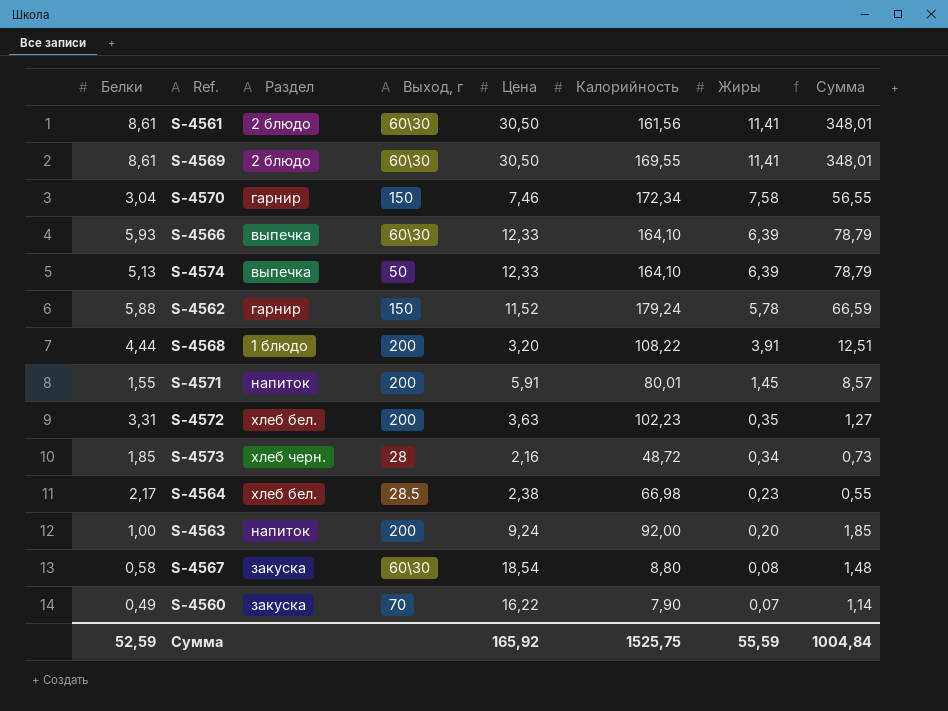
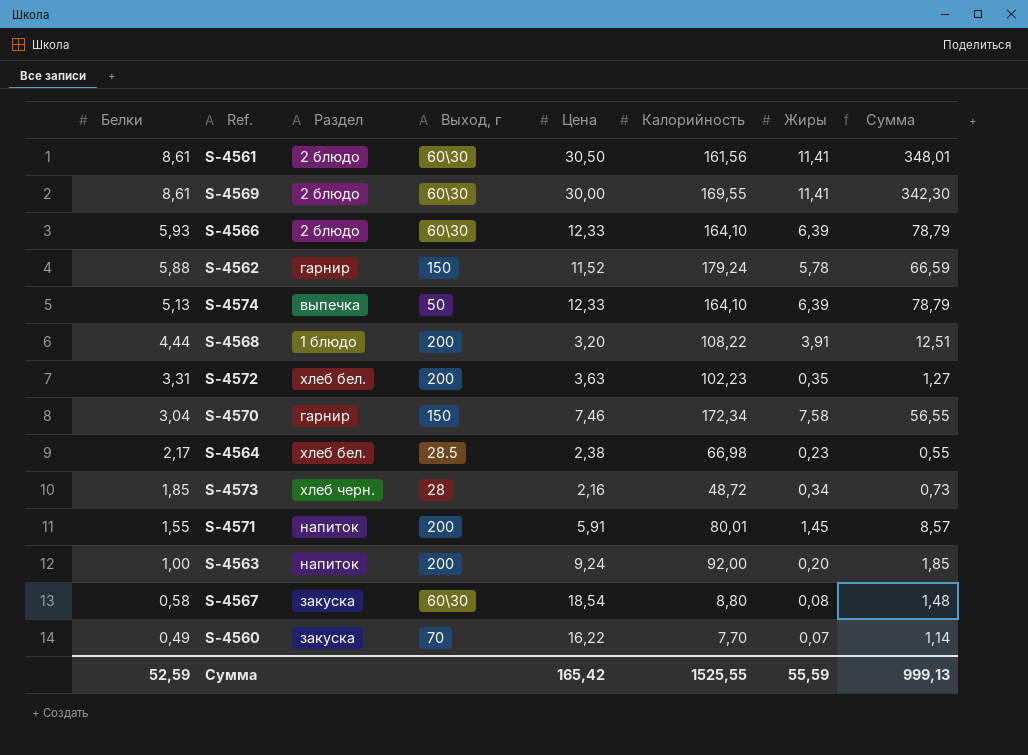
row order: Жиры descending -> Белки descending
S-4569 | Цена: 30,50 -> 30,00
S-4569 | Сумма: 348,01 -> 342,30
S-4566 | Раздел: выпечка -> 2 блюдо
S-4560 | Калорийность: 7,90 -> 7,70
Сумма | Цена: 165,92 -> 165,42
Сумма | Калорийность: 1525,75 -> 1525,55
Сумма | Сумма: 1004,84 -> 999,13

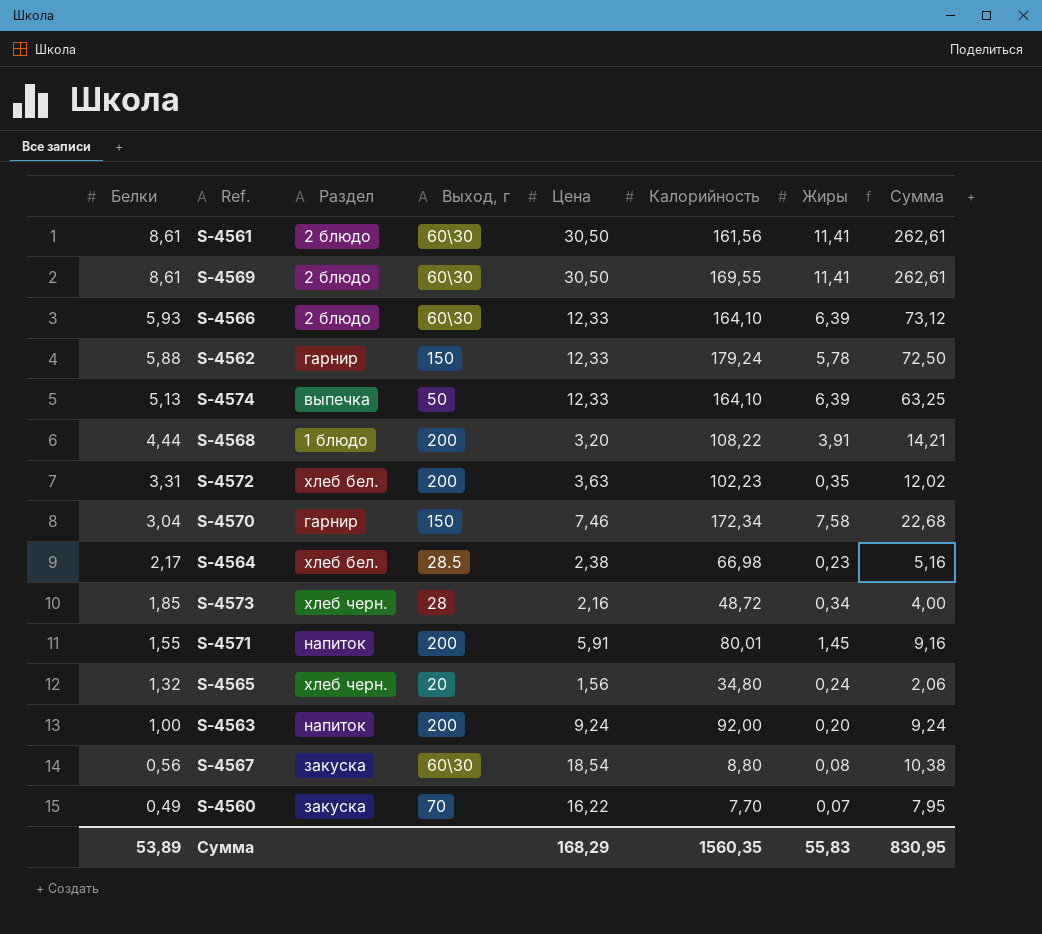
column Сумма | formula: [Цена] * [Жиры] -> [Белки] * [Цена]
S-4569 | Цена: 30,00 -> 30,50
S-4562 | Цена: 11,52 -> 12,33
row S-4565: none -> 1,32 | хлеб черн. | 20 | 1,56 | 34,80 | 0,24 | 2,06
S-4567 | Белки: 0,58 -> 0,56
Сумма | Белки: 52,59 -> 53,89
Сумма | Цена: 165,42 -> 168,29
Сумма | Калорийность: 1525,55 -> 1560,35
Сумма | Жиры: 55,59 -> 55,83
Сумма | Сумма: 999,13 -> 830,95

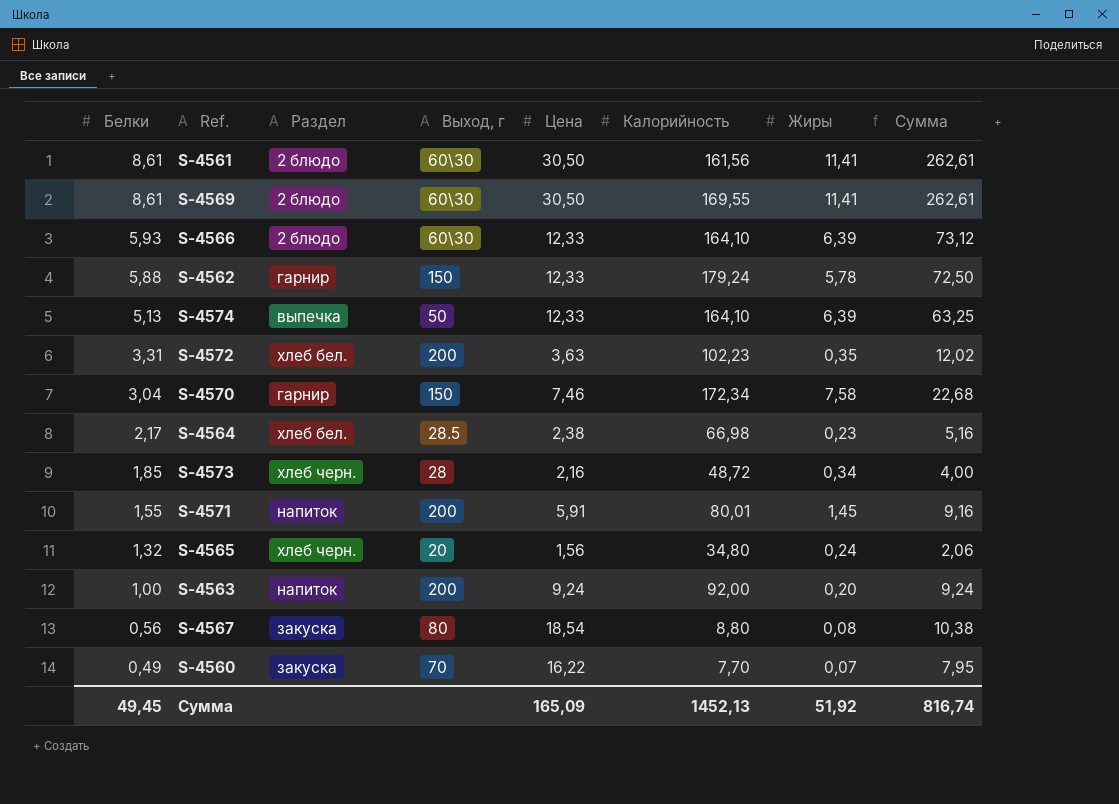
row S-4568: 4,44 | 1 блюдо | 200 | 3,20 | 108,22 | 3,91 | 14,21 -> none
S-4567 | Выход, г: 60\30 -> 80
Сумма | Белки: 53,89 -> 49,45
Сумма | Цена: 168,29 -> 165,09
Сумма | Калорийность: 1560,35 -> 1452,13
Сумма | Жиры: 55,83 -> 51,92
Сумма | Сумма: 830,95 -> 816,74

